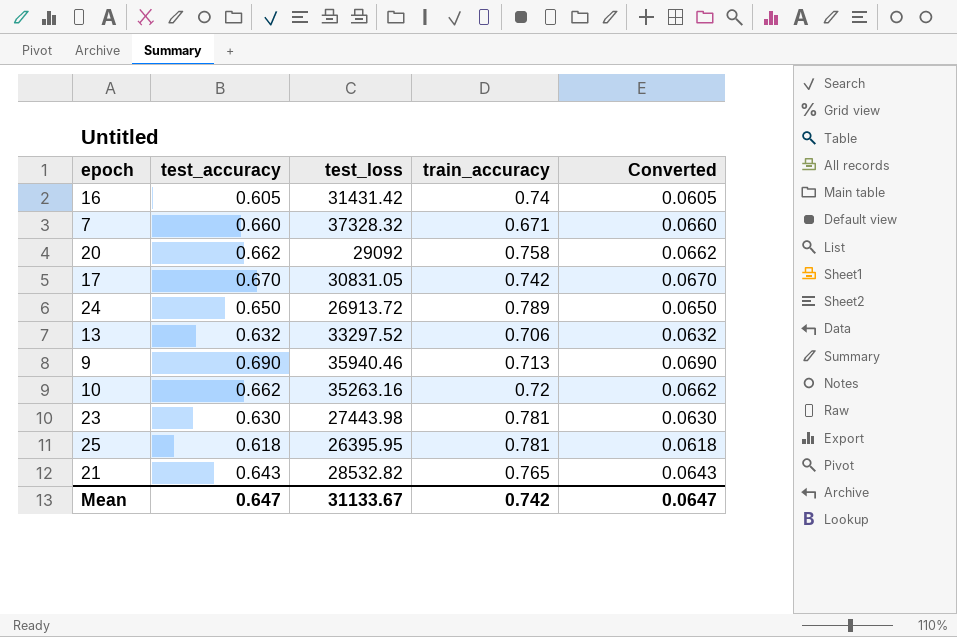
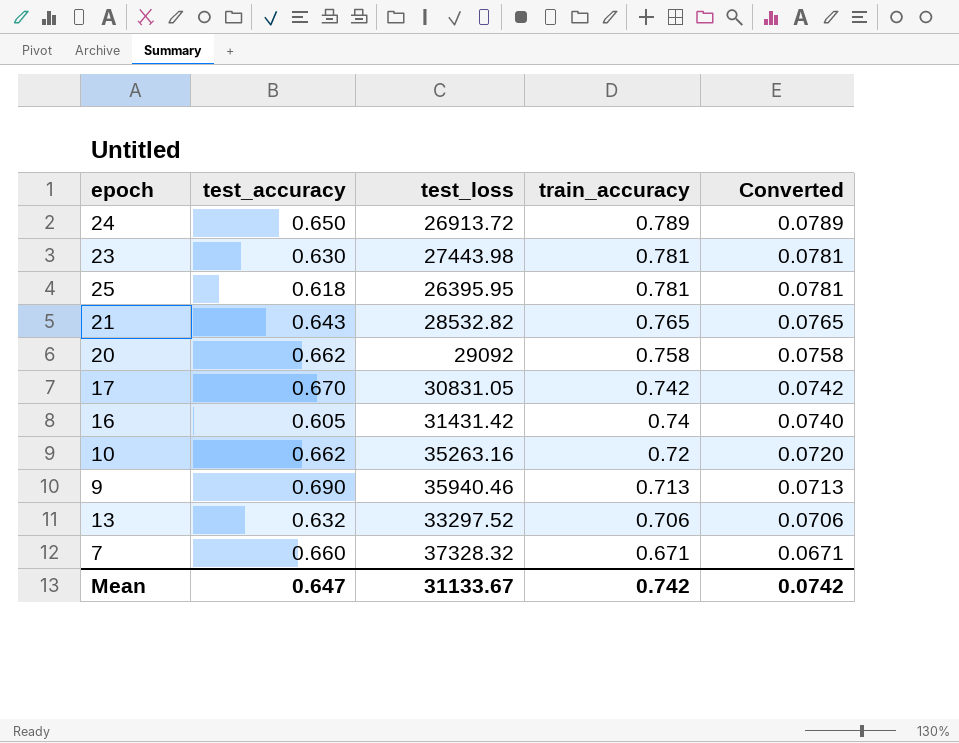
row order: none -> train_accuracy descending
column Converted | formula: [test_accuracy] * 0.1 -> [train_accuracy] * 0.1
Mean | Converted: 0.0647 -> 0.0742

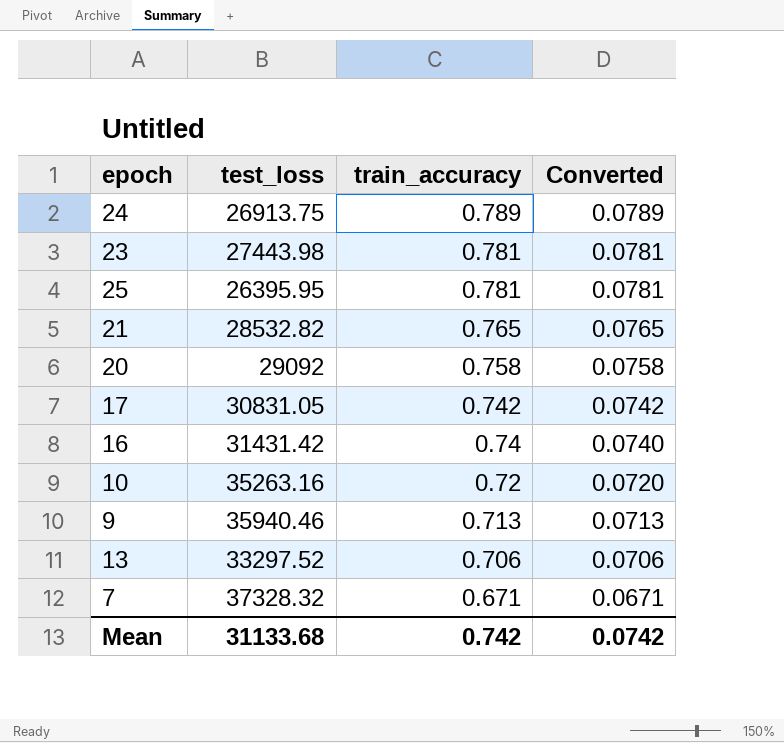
column test_accuracy | position: 2 -> none
24 | test_loss: 26913.72 -> 26913.75
Mean | test_loss: 31133.67 -> 31133.68

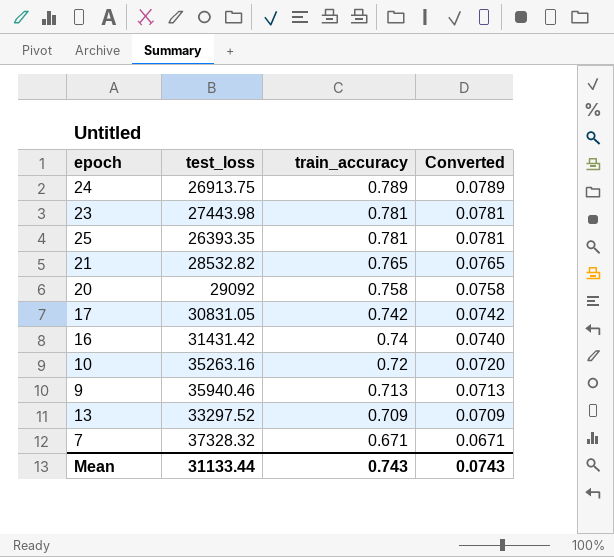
25 | test_loss: 26395.95 -> 26393.35
13 | train_accuracy: 0.706 -> 0.709
13 | Converted: 0.0706 -> 0.0709
Mean | test_loss: 31133.68 -> 31133.44
Mean | train_accuracy: 0.742 -> 0.743
Mean | Converted: 0.0742 -> 0.0743

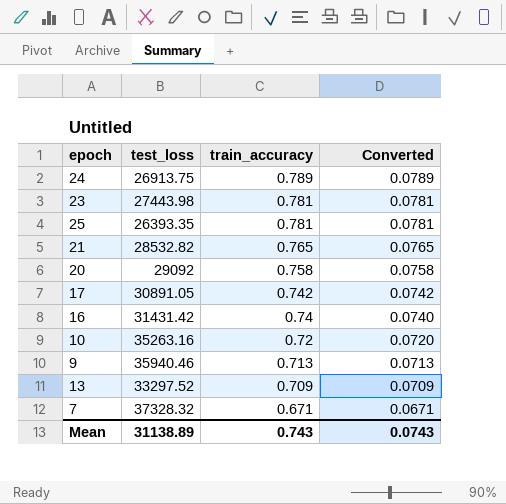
17 | test_loss: 30831.05 -> 30891.05
Mean | test_loss: 31133.44 -> 31138.89

